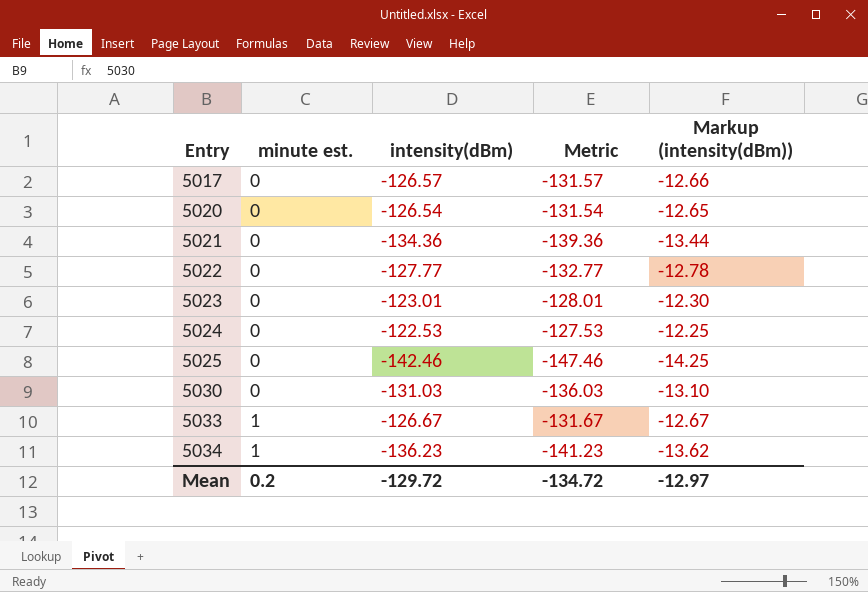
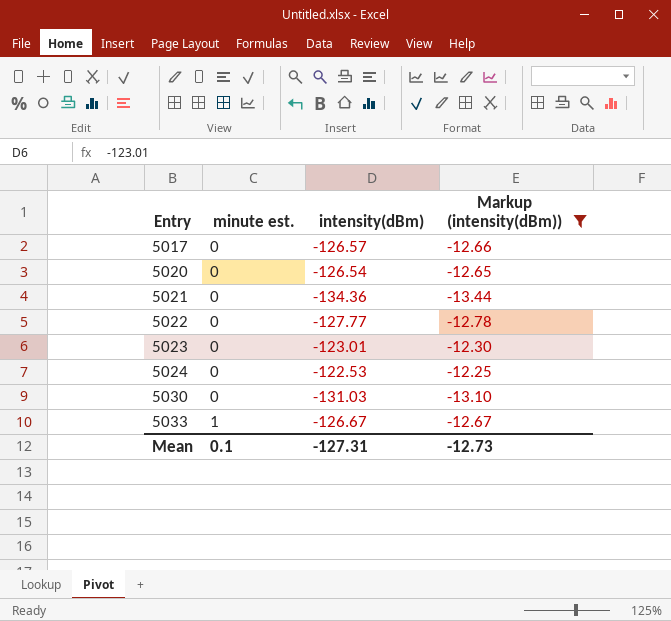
filter: none -> Markup (intensity(dBm)) >= -13.44
column Metric | formula: [intensity(dBm)] - 5 -> none
Mean | minute est.: 0.2 -> 0.1
Mean | intensity(dBm): -129.72 -> -127.31
Mean | Markup (intensity(dBm)): -12.97 -> -12.73

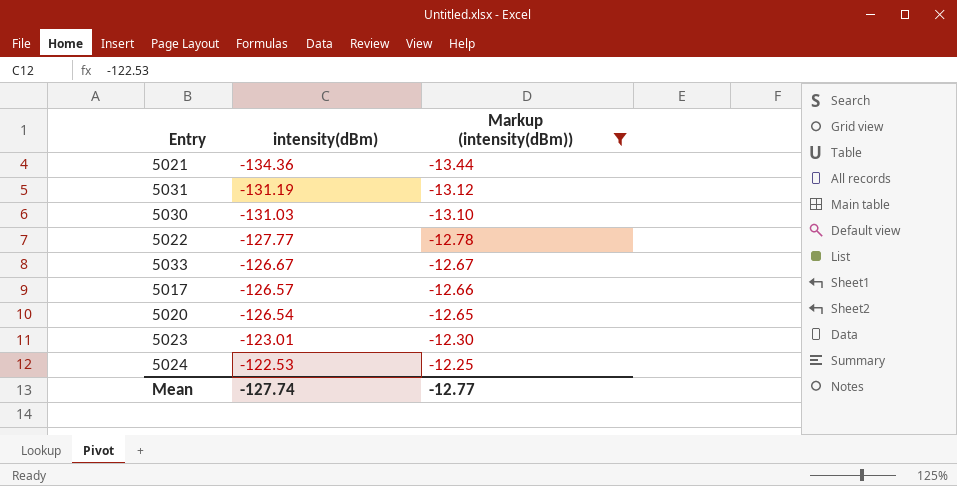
row order: Entry ascending -> intensity(dBm) ascending
column minute est. | position: 2 -> none
row 5031: none -> -131.19 | -13.12
Mean | intensity(dBm): -127.31 -> -127.74
Mean | Markup (intensity(dBm)): -12.73 -> -12.77

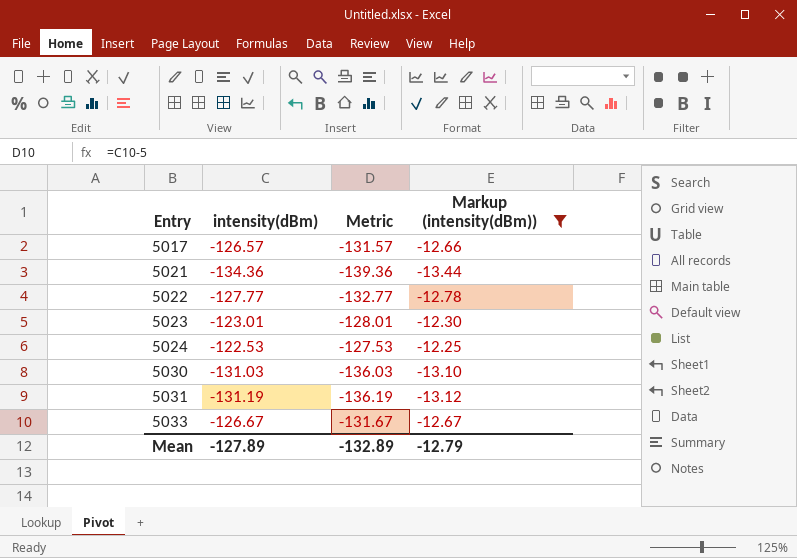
row order: intensity(dBm) ascending -> Entry ascending
column Metric | formula: none -> [intensity(dBm)] - 5
row 5020: -126.54 | -12.65 -> none
Mean | intensity(dBm): -127.74 -> -127.89
Mean | Markup (intensity(dBm)): -12.77 -> -12.79

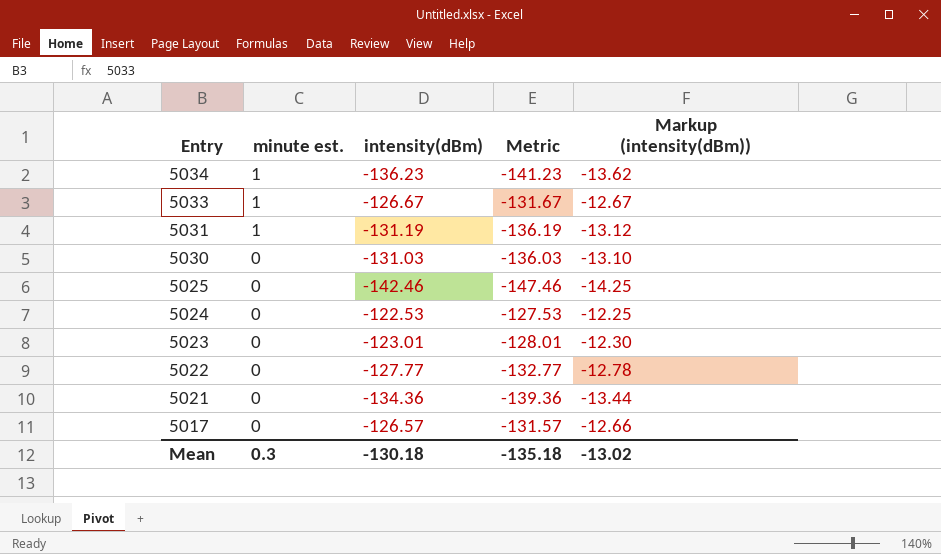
filter: Markup (intensity(dBm)) >= -13.44 -> none
row order: Entry ascending -> Entry descending
column minute est. | position: none -> 2
Mean | intensity(dBm): -127.89 -> -130.18
Mean | Metric: -132.89 -> -135.18
Mean | Markup (intensity(dBm)): -12.79 -> -13.02

